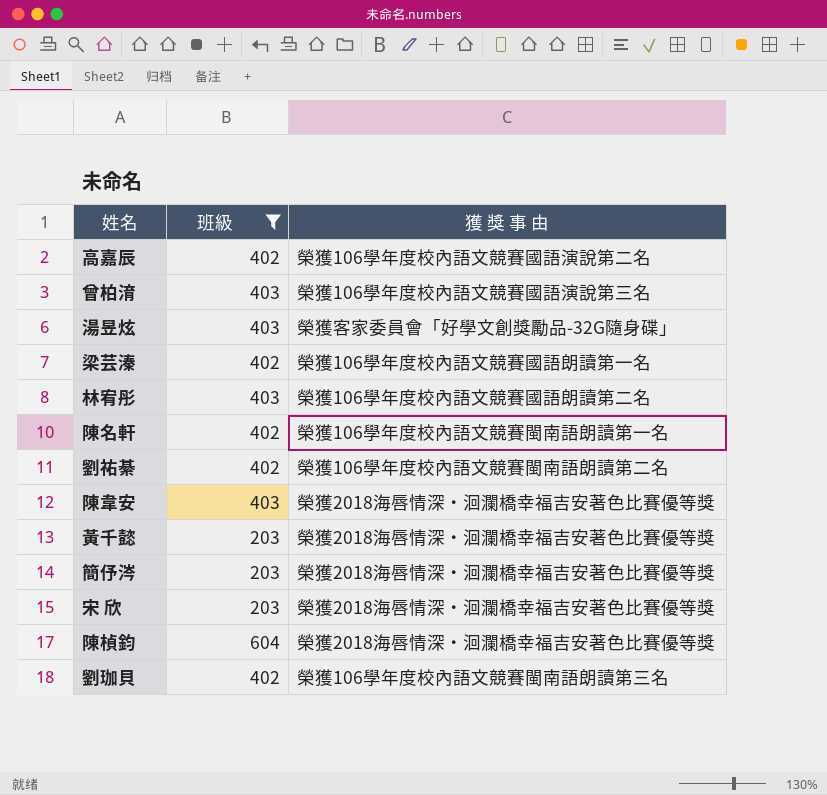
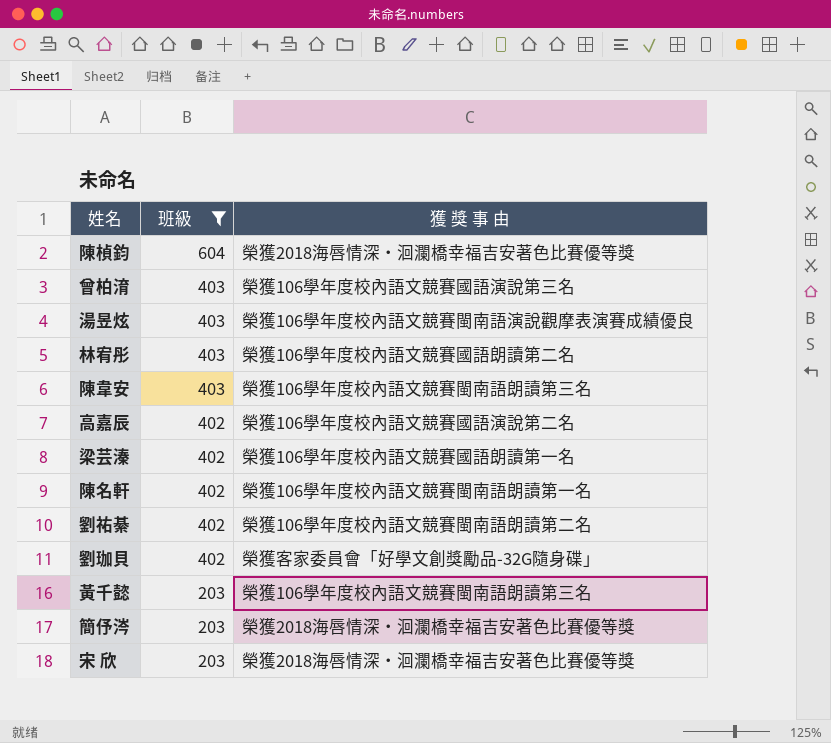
row order: none -> 班級 descending
湯昱炫 | 獲 獎 事 由: 榮獲客家委員會「好學文創獎勵品-32G隨身碟」 -> 榮獲106學年度校內語文競賽閩南語演說觀摩表演賽成績優良
陳韋安 | 獲 獎 事 由: 榮獲2018海唇情深‧洄瀾橋幸福吉安著色比賽優等獎 -> 榮獲106學年度校內語文競賽閩南語朗讀第三名
劉珈貝 | 獲 獎 事 由: 榮獲106學年度校內語文競賽閩南語朗讀第三名 -> 榮獲客家委員會「好學文創獎勵品-32G隨身碟」
黃千懿 | 獲 獎 事 由: 榮獲2018海唇情深‧洄瀾橋幸福吉安著色比賽優等獎 -> 榮獲106學年度校內語文競賽閩南語朗讀第三名

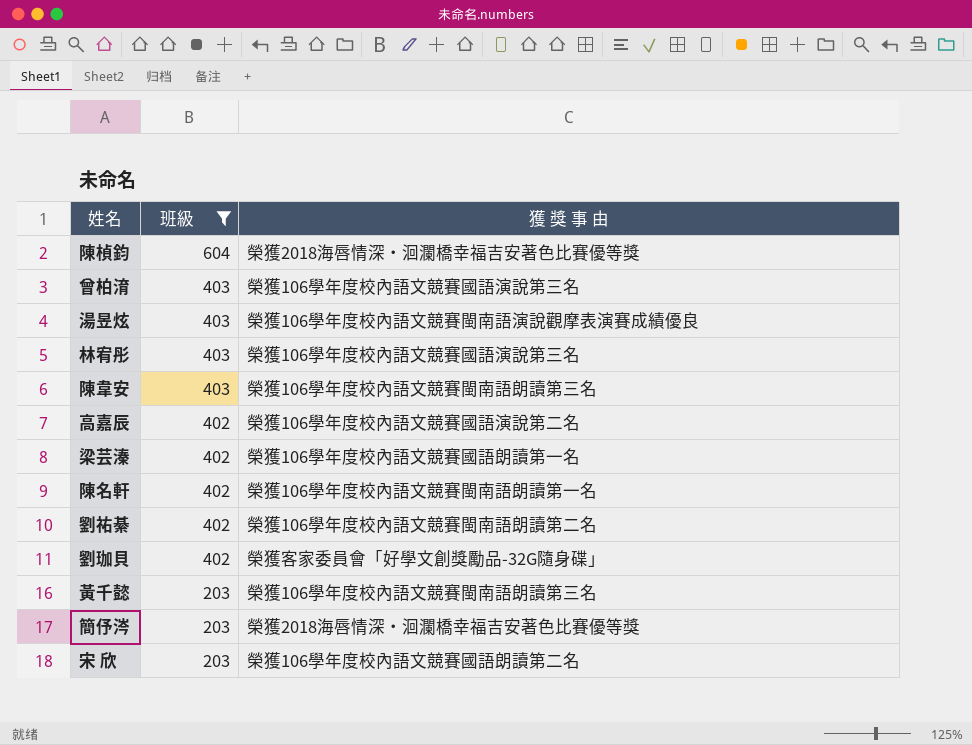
林宥彤 | 獲 獎 事 由: 榮獲106學年度校內語文競賽國語朗讀第二名 -> 榮獲106學年度校內語文競賽國語演說第三名
宋 欣 | 獲 獎 事 由: 榮獲2018海唇情深‧洄瀾橋幸福吉安著色比賽優等獎 -> 榮獲106學年度校內語文競賽國語朗讀第二名

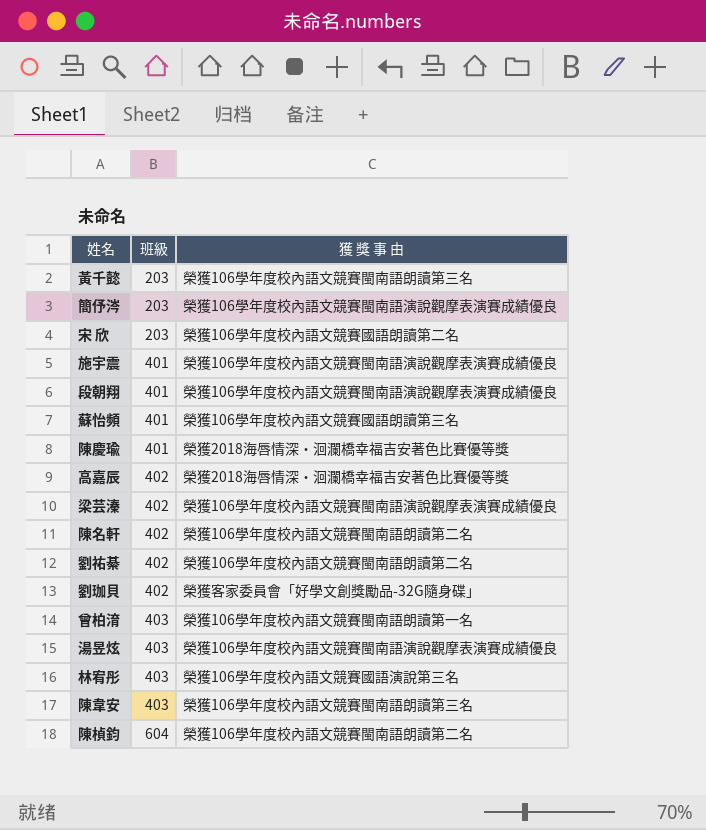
filter: 班級 != 401 -> none
row order: 班級 descending -> 班級 ascending
簡伃涔 | 獲 獎 事 由: 榮獲2018海唇情深‧洄瀾橋幸福吉安著色比賽優等獎 -> 榮獲106學年度校內語文競賽閩南語演說觀摩表演賽成績優良
高嘉辰 | 獲 獎 事 由: 榮獲106學年度校內語文競賽國語演說第二名 -> 榮獲2018海唇情深‧洄瀾橋幸福吉安著色比賽優等獎
梁芸溱 | 獲 獎 事 由: 榮獲106學年度校內語文競賽國語朗讀第一名 -> 榮獲106學年度校內語文競賽閩南語演說觀摩表演賽成績優良
陳名軒 | 獲 獎 事 由: 榮獲106學年度校內語文競賽閩南語朗讀第一名 -> 榮獲106學年度校內語文競賽閩南語朗讀第二名
曾柏淯 | 獲 獎 事 由: 榮獲106學年度校內語文競賽國語演說第三名 -> 榮獲106學年度校內語文競賽閩南語朗讀第一名
陳楨鈞 | 獲 獎 事 由: 榮獲2018海唇情深‧洄瀾橋幸福吉安著色比賽優等獎 -> 榮獲106學年度校內語文競賽閩南語朗讀第二名

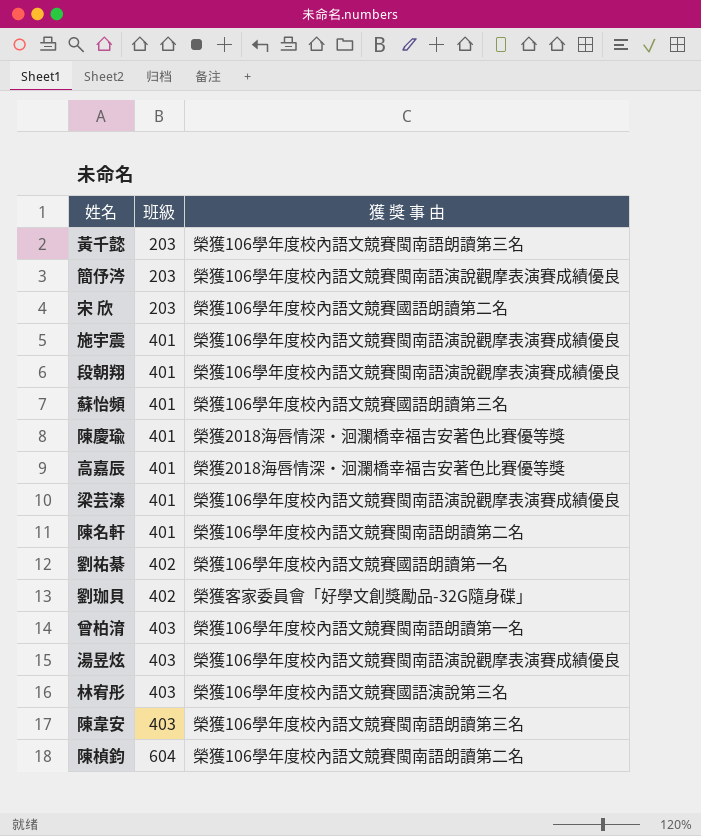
高嘉辰 | 班級: 402 -> 401
梁芸溱 | 班級: 402 -> 401
陳名軒 | 班級: 402 -> 401
劉祐綦 | 獲 獎 事 由: 榮獲106學年度校內語文競賽閩南語朗讀第二名 -> 榮獲106學年度校內語文競賽國語朗讀第一名

